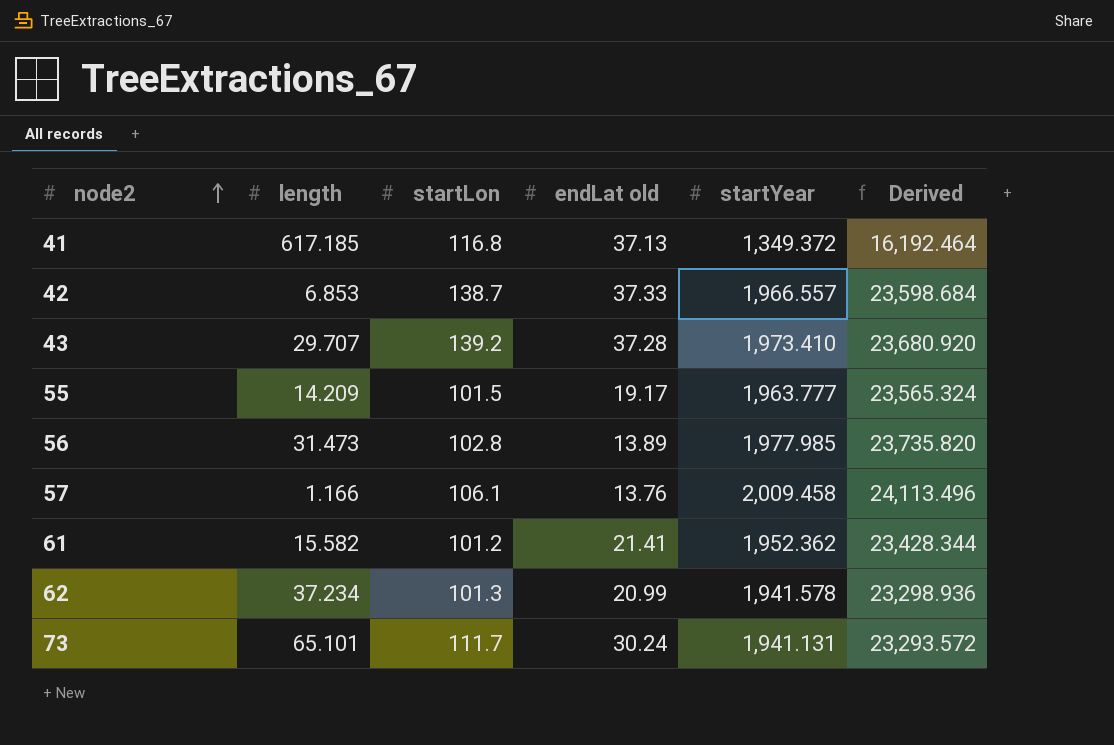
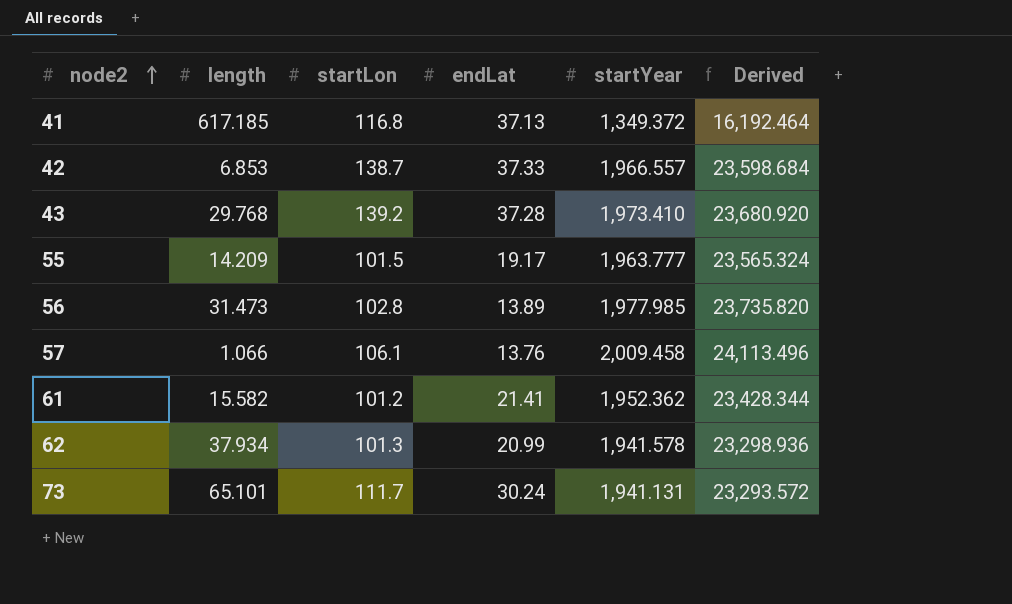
column name: endLat old -> endLat
43 | length: 29.707 -> 29.768
57 | length: 1.166 -> 1.066
62 | length: 37.234 -> 37.934

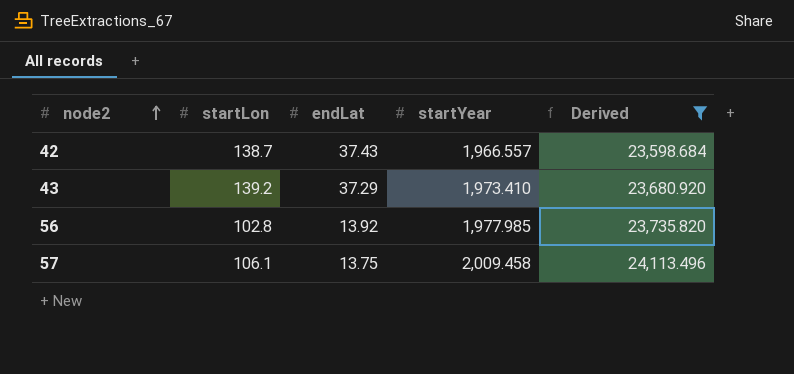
filter: none -> Derived >= 23,598.684
column length | position: 2 -> none
42 | endLat: 37.33 -> 37.43
43 | endLat: 37.28 -> 37.29
56 | endLat: 13.89 -> 13.92
57 | endLat: 13.76 -> 13.75

